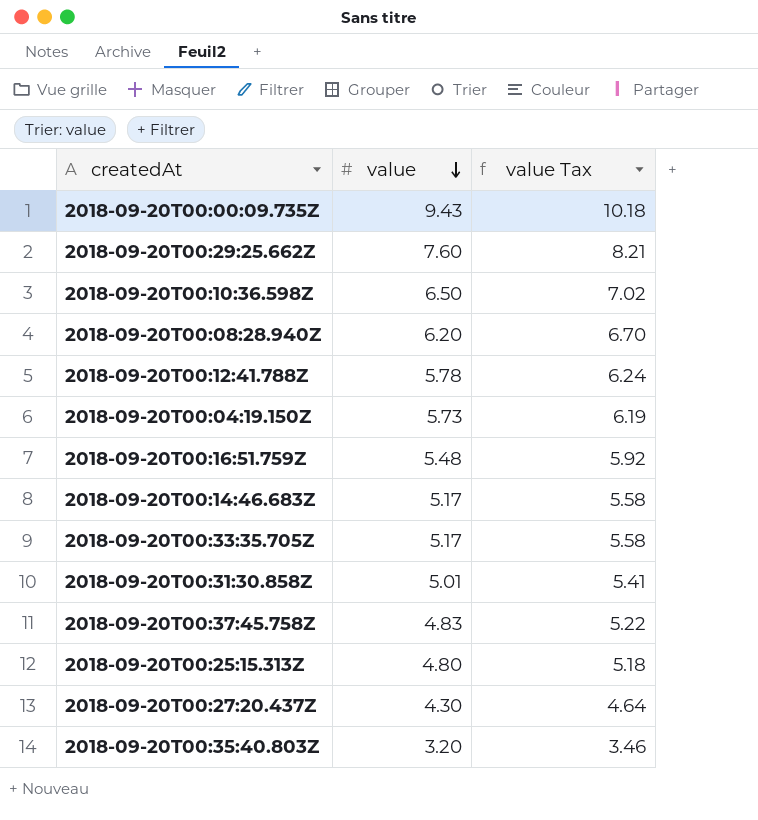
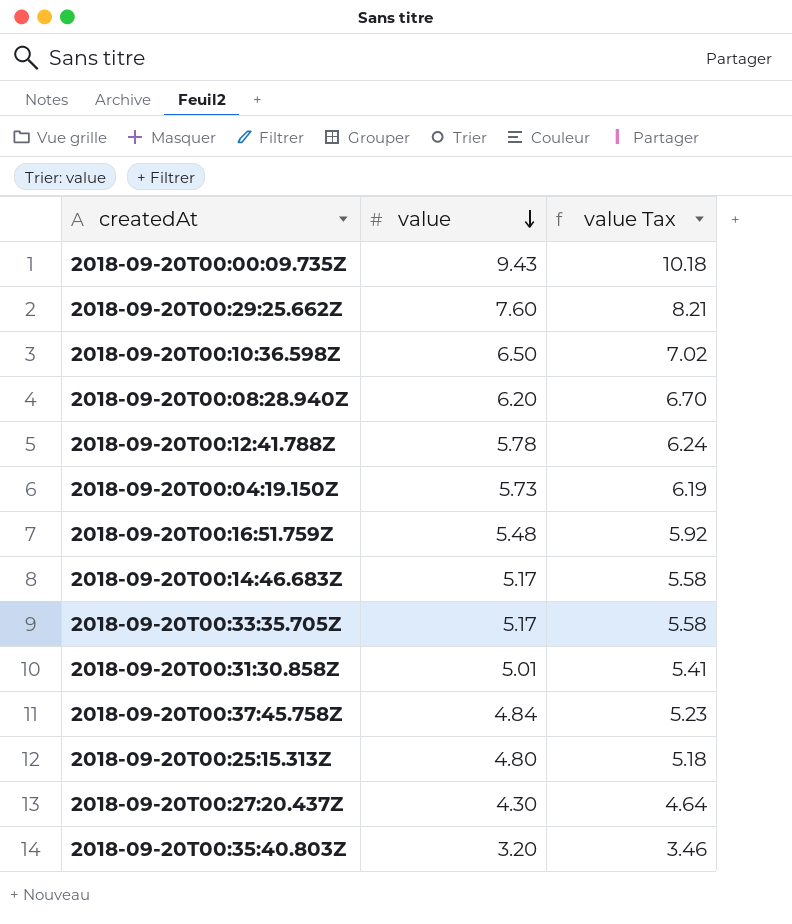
2018-09-20T00:37:45.758Z | value: 4.83 -> 4.84
2018-09-20T00:37:45.758Z | value Tax: 5.22 -> 5.23

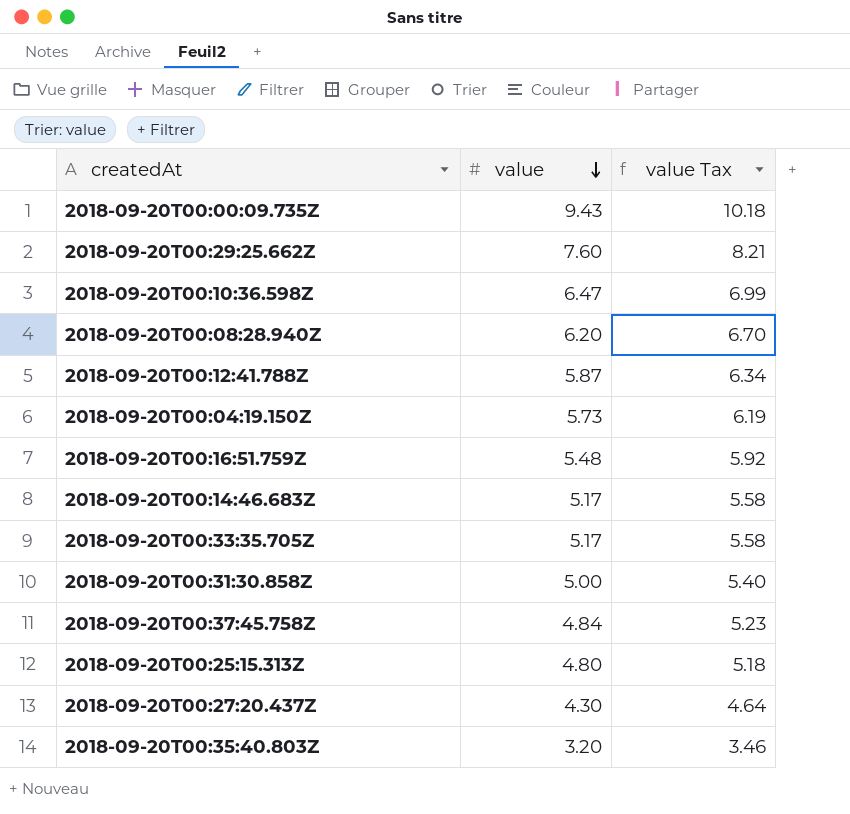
2018-09-20T00:10:36.598Z | value: 6.50 -> 6.47
2018-09-20T00:10:36.598Z | value Tax: 7.02 -> 6.99
2018-09-20T00:12:41.788Z | value: 5.78 -> 5.87
2018-09-20T00:12:41.788Z | value Tax: 6.24 -> 6.34
2018-09-20T00:31:30.858Z | value: 5.01 -> 5.00
2018-09-20T00:31:30.858Z | value Tax: 5.41 -> 5.40

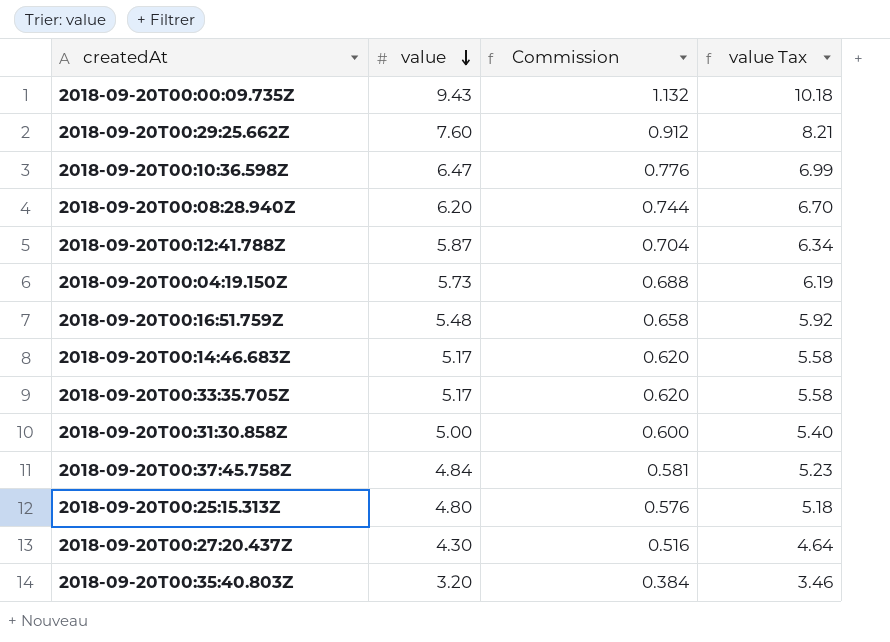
column Commission | formula: none -> [value] * 0.12

